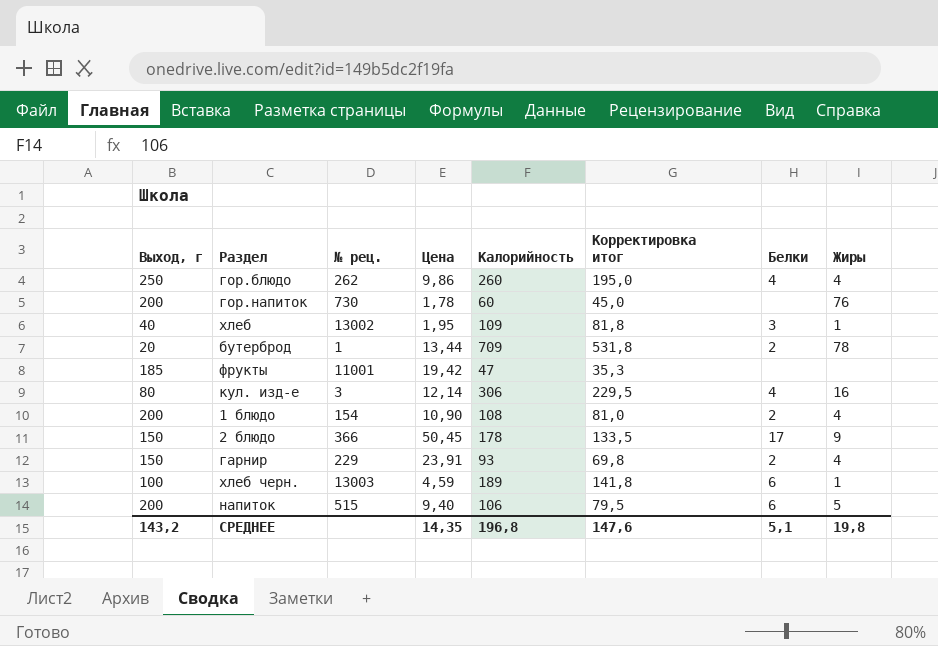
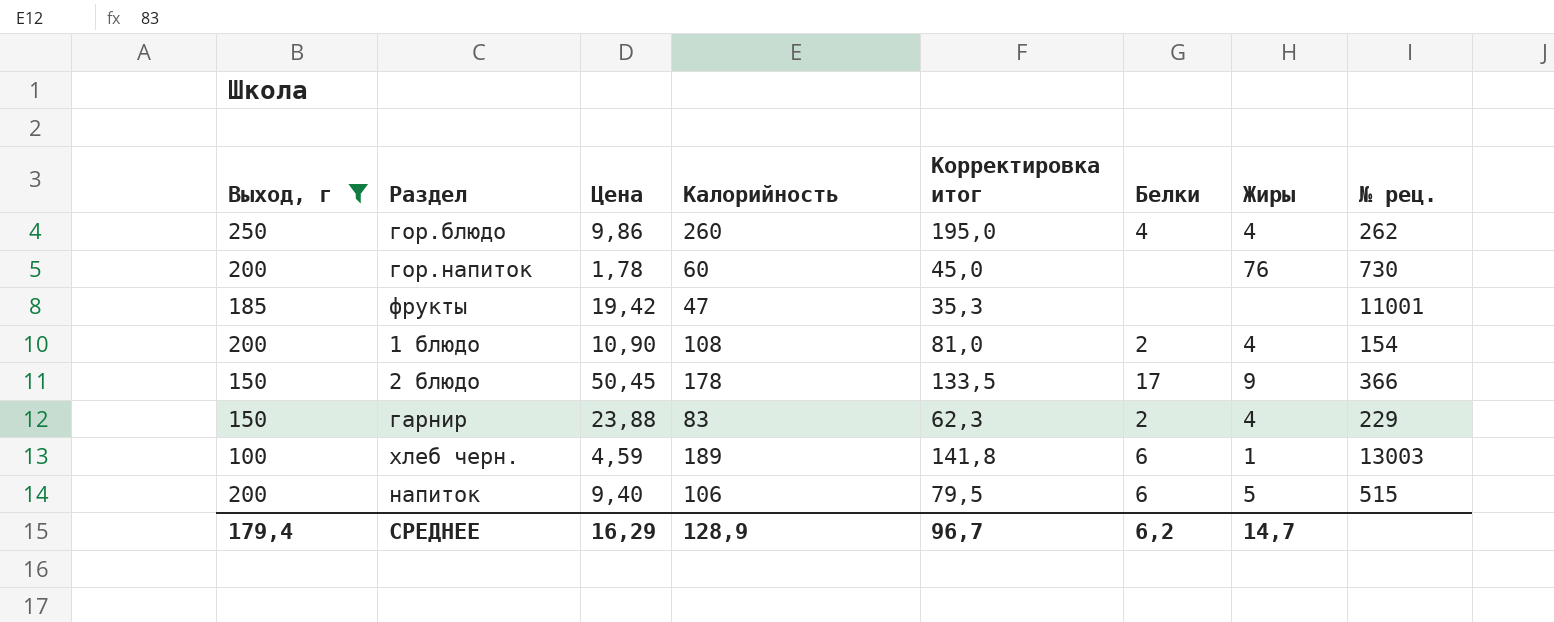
filter: none -> Выход, г >= 100
column № рец. | position: 3 -> 8
гарнир | Цена: 23,91 -> 23,88
гарнир | Калорийность: 93 -> 83
гарнир | Корректировка итог: 69,8 -> 62,3
СРЕДНЕЕ | Выход, г: 143,2 -> 179,4
СРЕДНЕЕ | Цена: 14,35 -> 16,29
СРЕДНЕЕ | Калорийность: 196,8 -> 128,9
СРЕДНЕЕ | Корректировка итог: 147,6 -> 96,7
СРЕДНЕЕ | Белки: 5,1 -> 6,2
СРЕДНЕЕ | Жиры: 19,8 -> 14,7

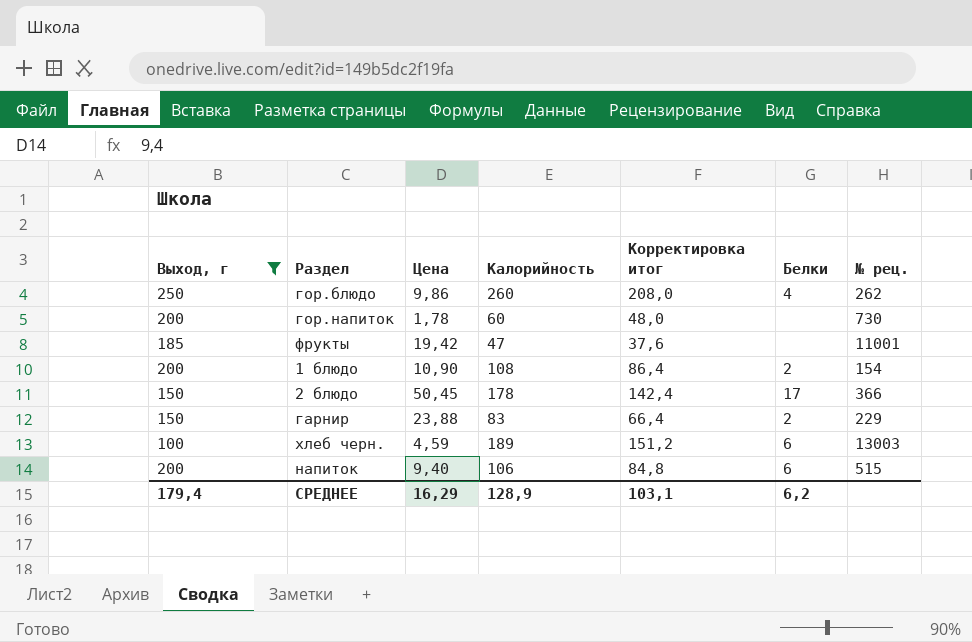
column Жиры | position: 7 -> none
column Корректировка итог | formula: [Калорийность] * 0,75 -> [Калорийность] * 0,8
СРЕДНЕЕ | Корректировка итог: 96,7 -> 103,1

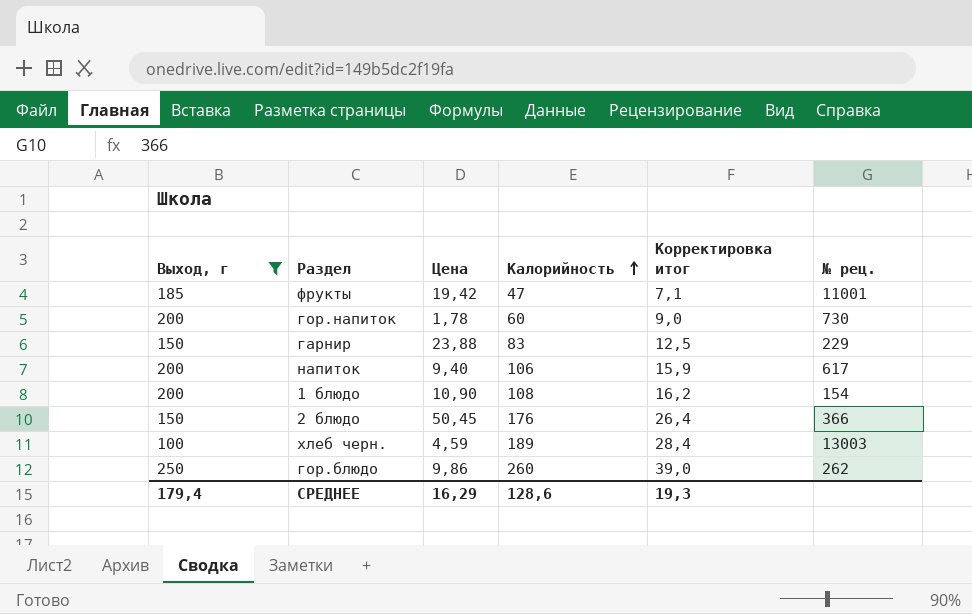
row order: none -> Калорийность ascending
column Белки | position: 6 -> none
column Корректировка итог | formula: [Калорийность] * 0,8 -> [Калорийность] * 0,15
напиток | № рец.: 515 -> 617
2 блюдо | Калорийность: 178 -> 176
СРЕДНЕЕ | Калорийность: 128,9 -> 128,6
СРЕДНЕЕ | Корректировка итог: 103,1 -> 19,3

